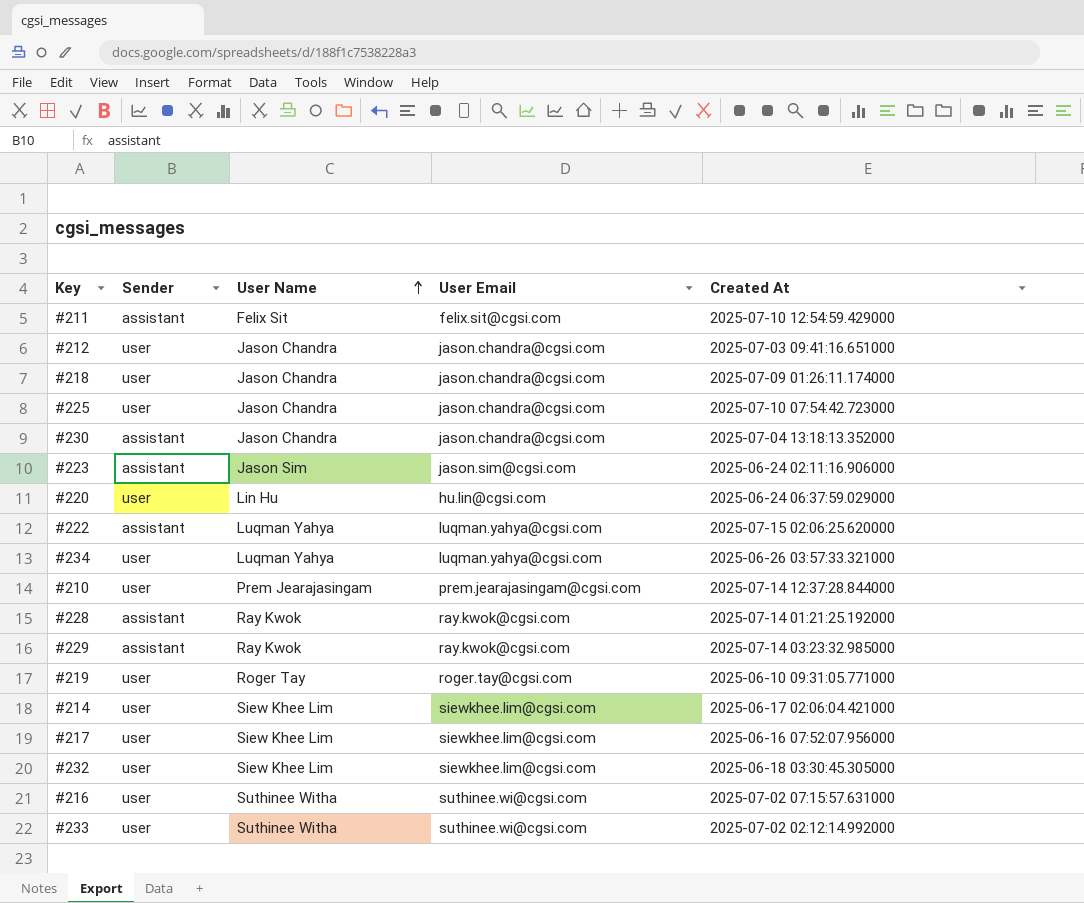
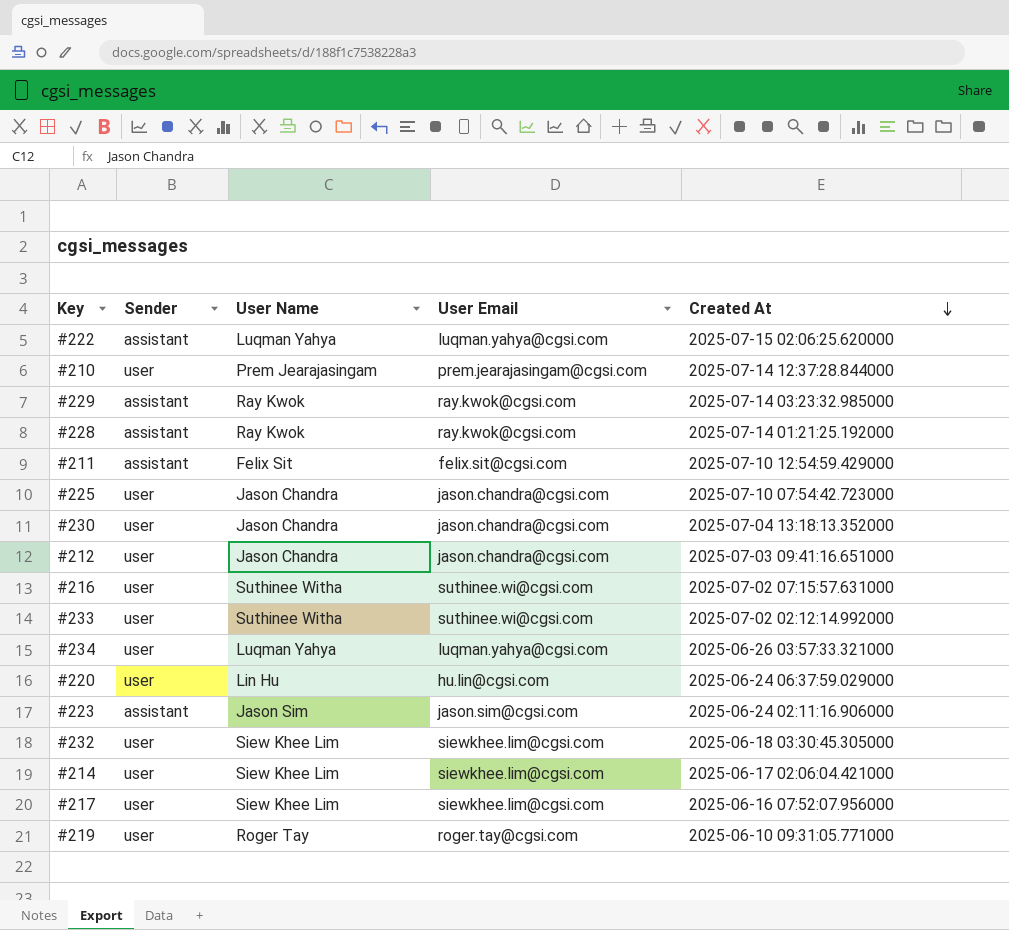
row order: User Name ascending -> Created At descending
row #218: user | Jason Chandra | jason.chandra@cgsi.com | 2025-07-09 01:26:11.174000 -> none
#230 | Sender: assistant -> user

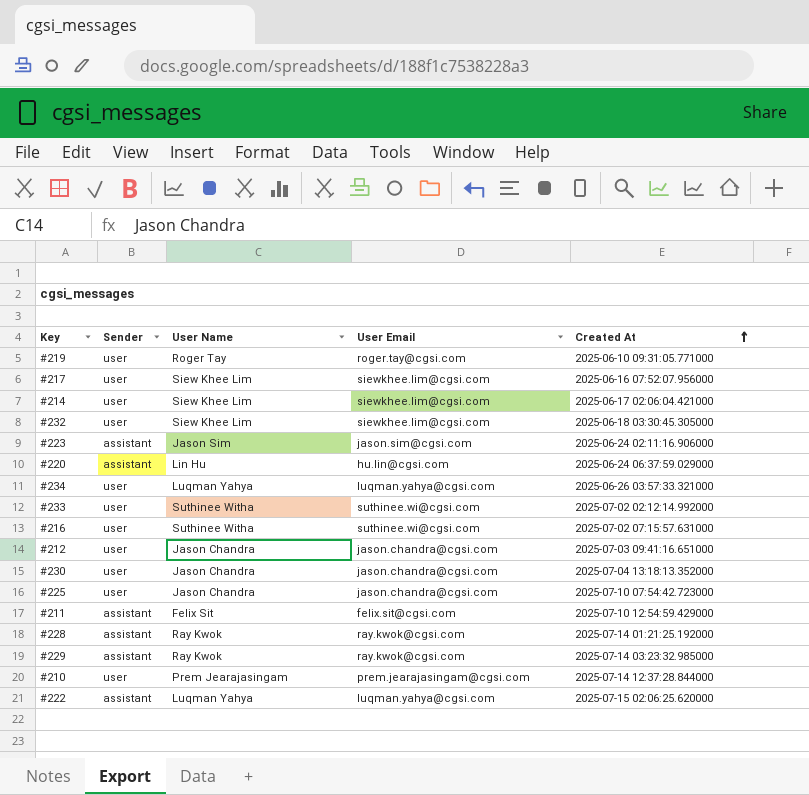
row order: Created At descending -> Created At ascending
#220 | Sender: user -> assistant

